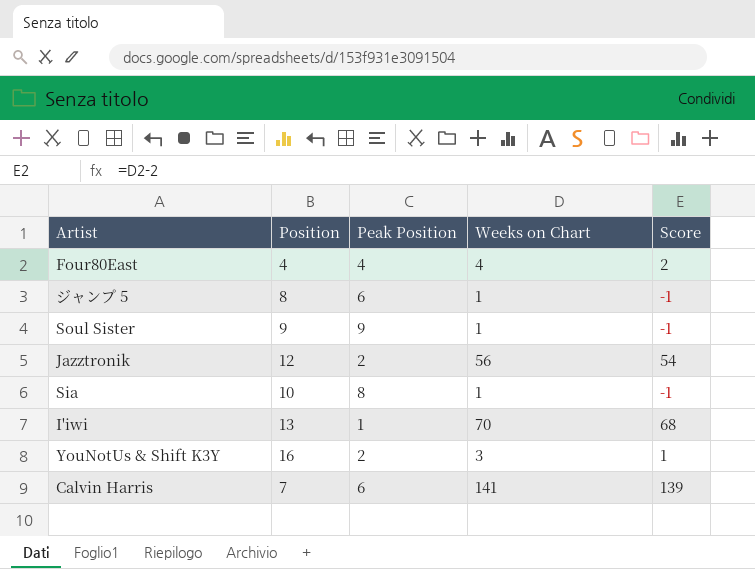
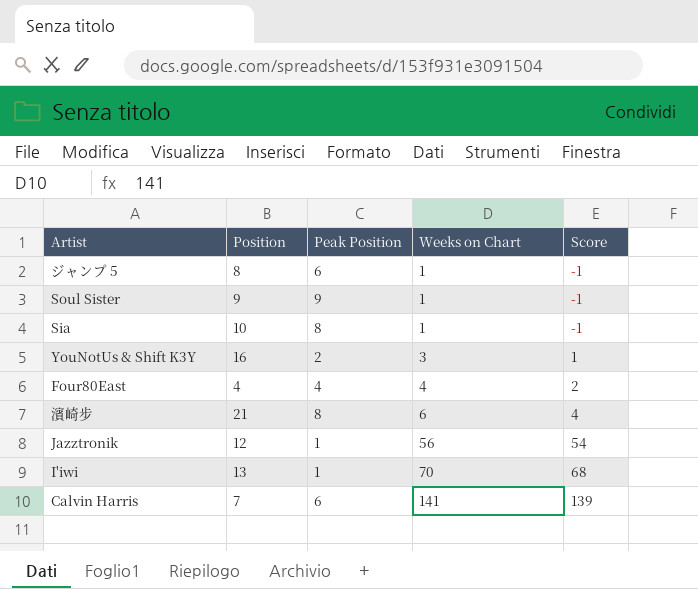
row order: none -> Weeks on Chart ascending
row 濱崎步: none -> 21 | 8 | 6 | 4
Jazztronik | Peak Position: 2 -> 1

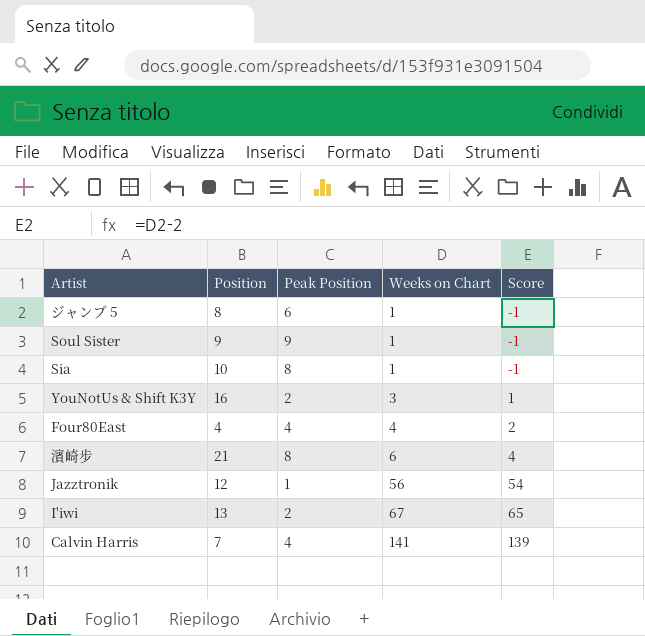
I'iwi | Peak Position: 1 -> 2
I'iwi | Weeks on Chart: 70 -> 67
I'iwi | Score: 68 -> 65
Calvin Harris | Peak Position: 6 -> 4

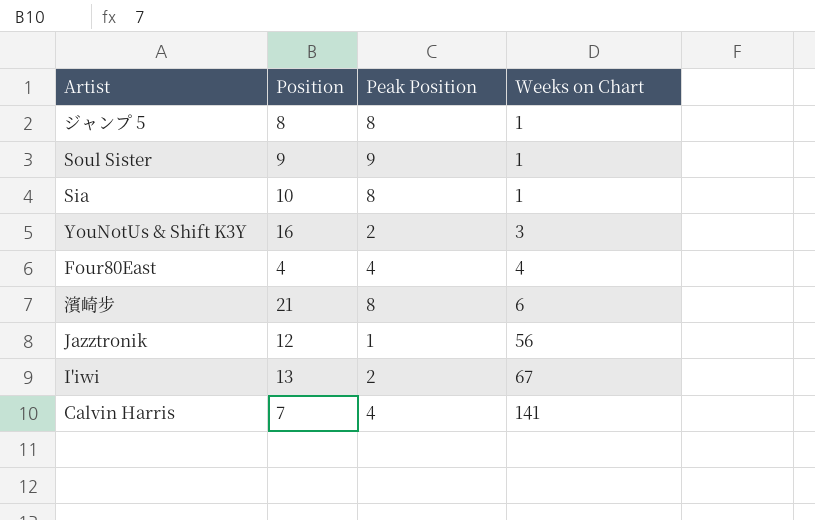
column Score | formula: [Weeks on Chart] - 2 -> none
ジャンプ 5 | Peak Position: 6 -> 8

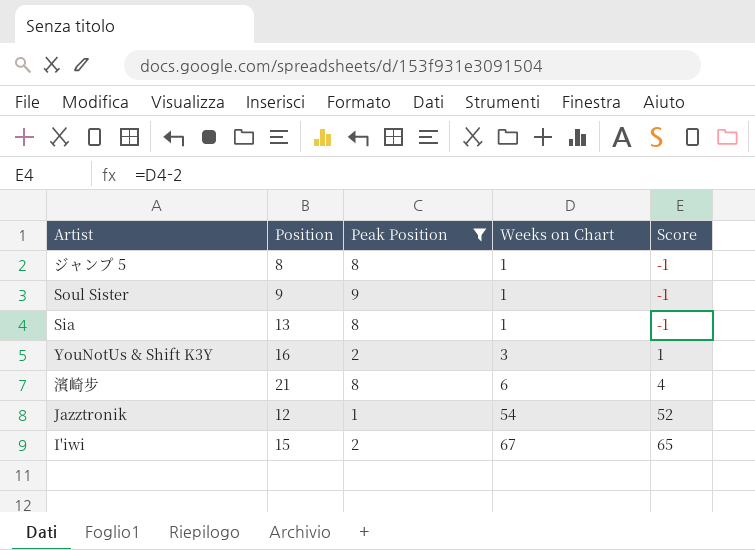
filter: none -> Peak Position != 4
column Score | formula: none -> [Weeks on Chart] - 2
Sia | Position: 10 -> 13
Jazztronik | Weeks on Chart: 56 -> 54
I'iwi | Position: 13 -> 15

